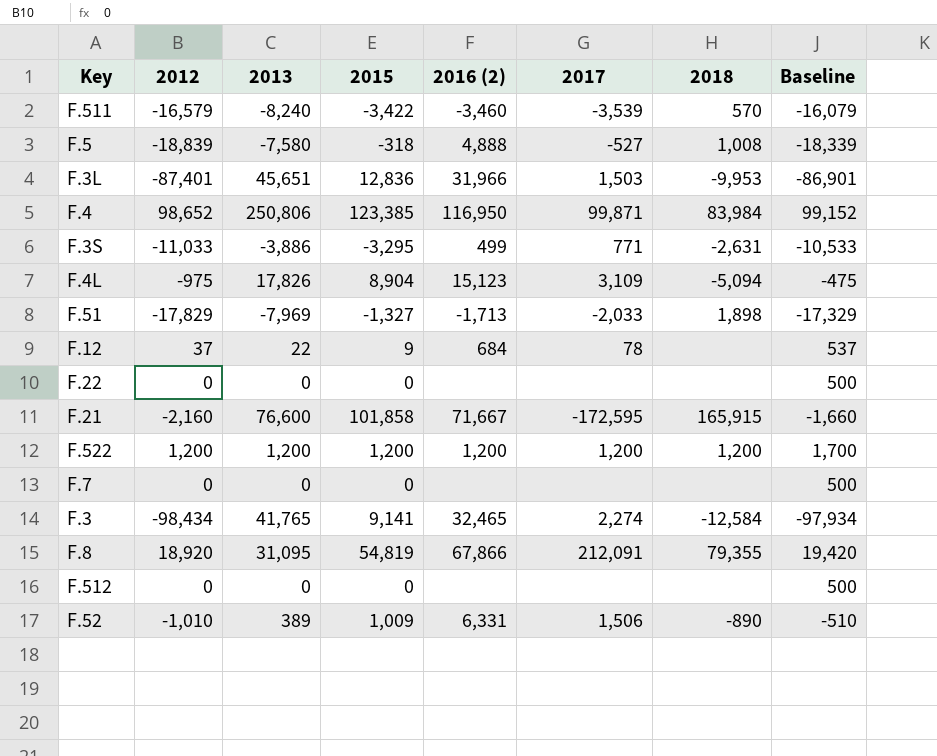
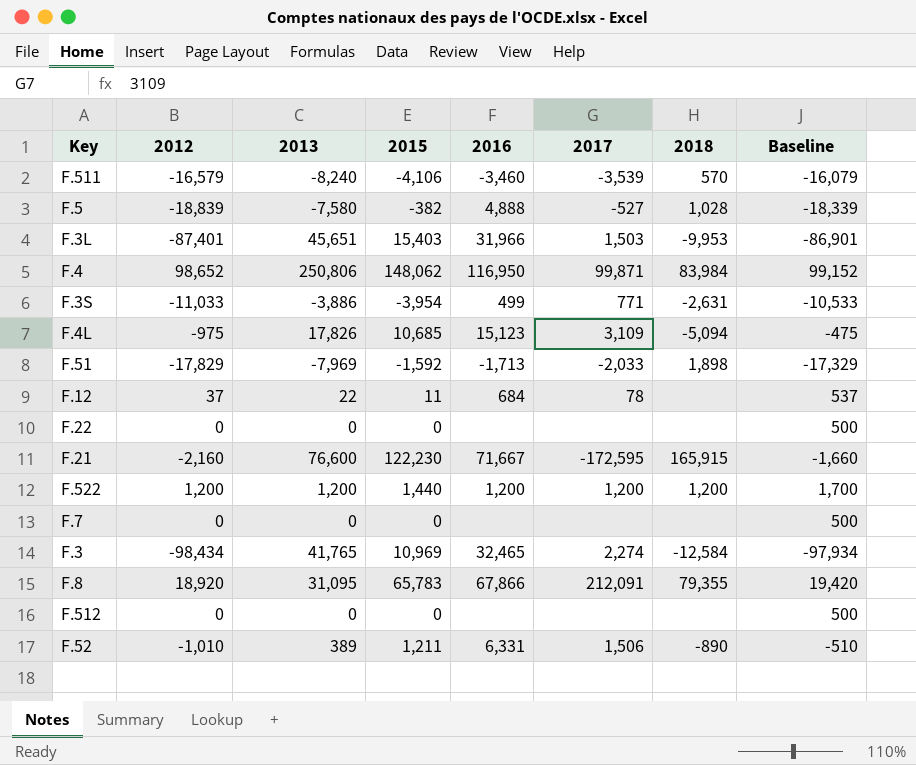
column name: 2016 (2) -> 2016
F.511 | 2015: -3,422 -> -4,106
F.5 | 2015: -318 -> -382
F.5 | 2018: 1,008 -> 1,028
F.3L | 2015: 12,836 -> 15,403
F.4 | 2015: 123,385 -> 148,062
F.3S | 2015: -3,295 -> -3,954
F.4L | 2015: 8,904 -> 10,685
F.51 | 2015: -1,327 -> -1,592
F.12 | 2015: 9 -> 11
F.21 | 2015: 101,858 -> 122,230
F.522 | 2015: 1,200 -> 1,440
F.3 | 2015: 9,141 -> 10,969
F.8 | 2015: 54,819 -> 65,783
F.52 | 2015: 1,009 -> 1,211

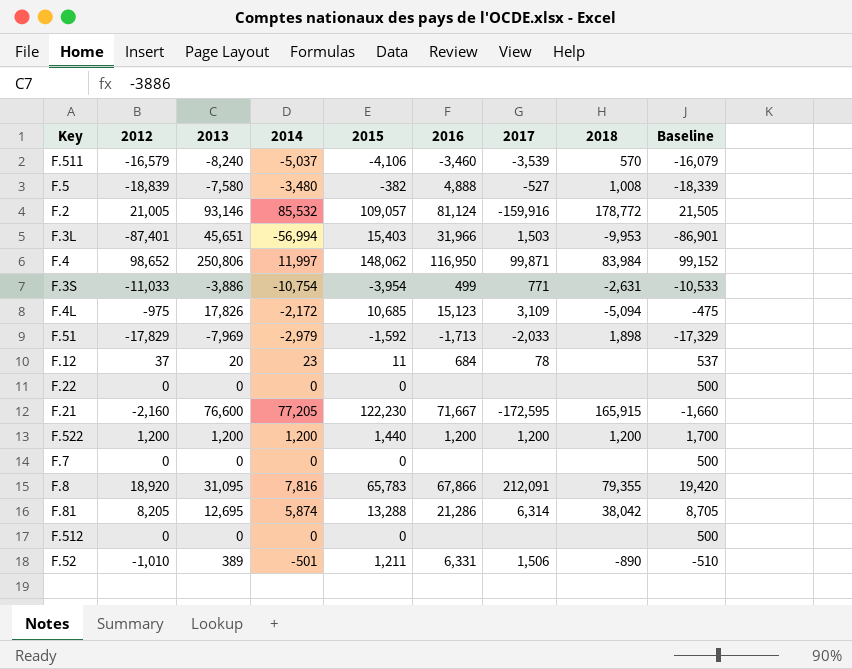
column 2014 | position: none -> 4
row F.3: -98,434 | 41,765 | 10,969 | 32,465 | 2,274 | -12,584 | -97,934 -> none
F.5 | 2018: 1,028 -> 1,008
row F.2: none -> 21,005 | 93,146 | 85,532 | 109,057 | 81,124 | -159,916 | 178,772 | 21,505
F.12 | 2013: 22 -> 20
row F.81: none -> 8,205 | 12,695 | 5,874 | 13,288 | 21,286 | 6,314 | 38,042 | 8,705

